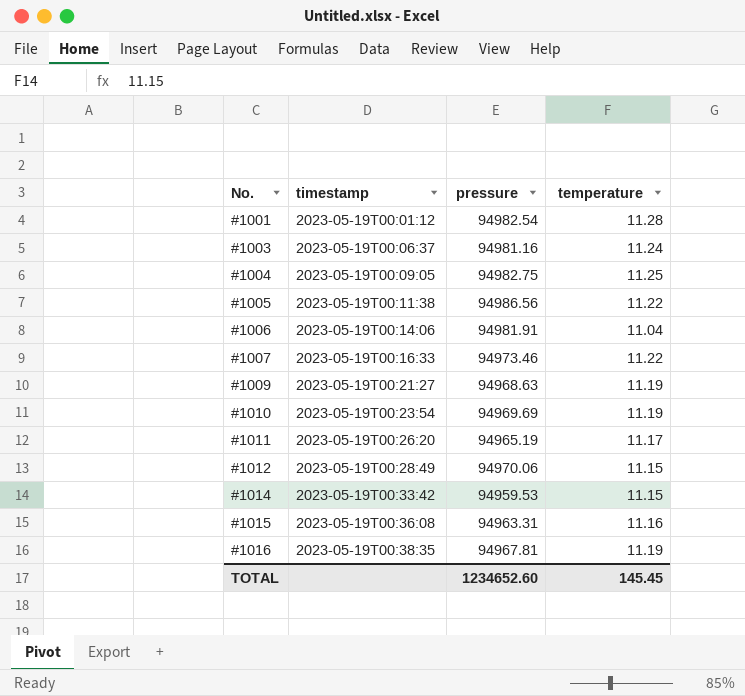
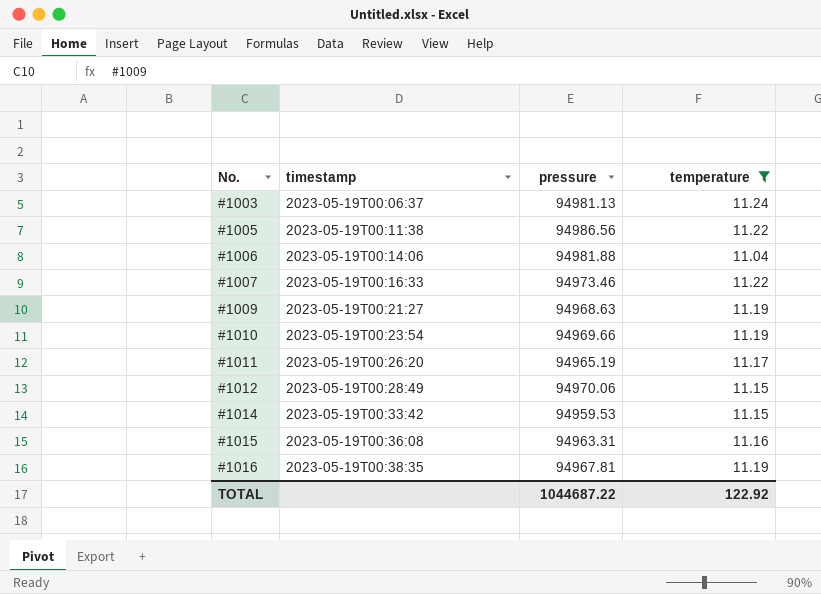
filter: none -> temperature <= 11.24
#1003 | pressure: 94981.16 -> 94981.13
#1006 | pressure: 94981.91 -> 94981.88
#1010 | pressure: 94969.69 -> 94969.66
TOTAL | pressure: 1234652.60 -> 1044687.22
TOTAL | temperature: 145.45 -> 122.92

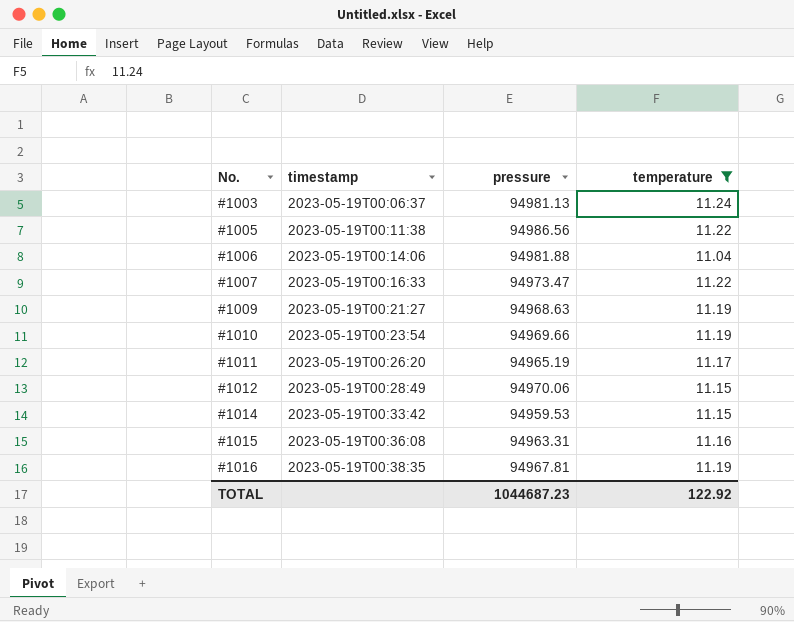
#1007 | pressure: 94973.46 -> 94973.47
TOTAL | pressure: 1044687.22 -> 1044687.23

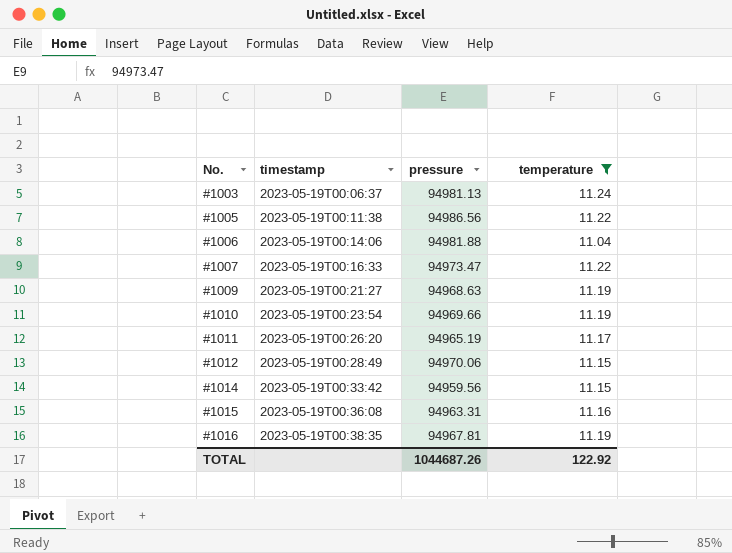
#1014 | pressure: 94959.53 -> 94959.56
TOTAL | pressure: 1044687.23 -> 1044687.26

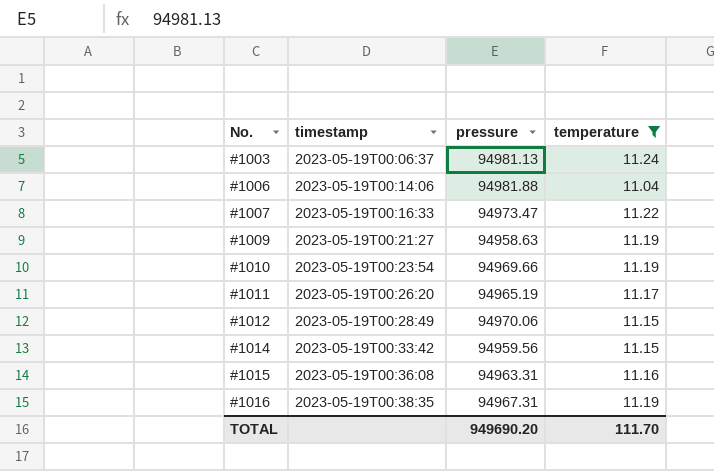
row #1005: 2023-05-19T00:11:38 | 94986.56 | 11.22 -> none
#1009 | pressure: 94968.63 -> 94958.63
#1016 | pressure: 94967.81 -> 94967.31
TOTAL | pressure: 1044687.26 -> 949690.20
TOTAL | temperature: 122.92 -> 111.70

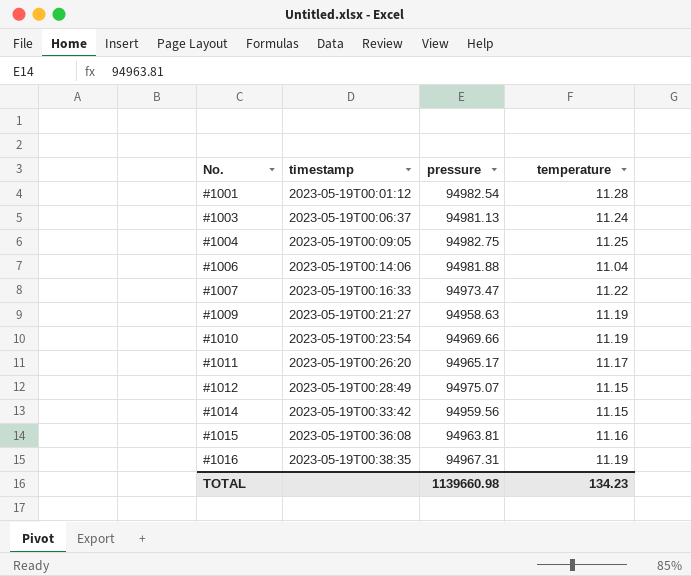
filter: temperature <= 11.24 -> none
#1011 | pressure: 94965.19 -> 94965.17
#1012 | pressure: 94970.06 -> 94975.07
#1015 | pressure: 94963.31 -> 94963.81
TOTAL | pressure: 949690.20 -> 1139660.98
TOTAL | temperature: 111.70 -> 134.23

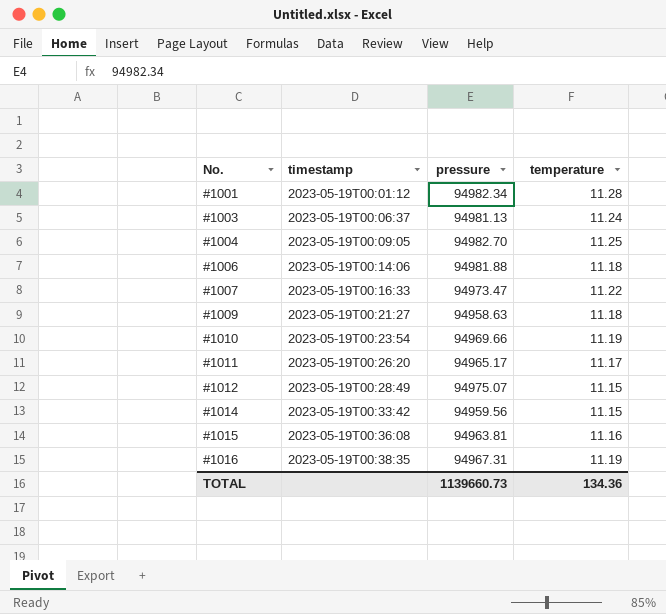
#1001 | pressure: 94982.54 -> 94982.34
#1004 | pressure: 94982.75 -> 94982.70
#1006 | temperature: 11.04 -> 11.18
#1009 | temperature: 11.19 -> 11.18
TOTAL | pressure: 1139660.98 -> 1139660.73
TOTAL | temperature: 134.23 -> 134.36

